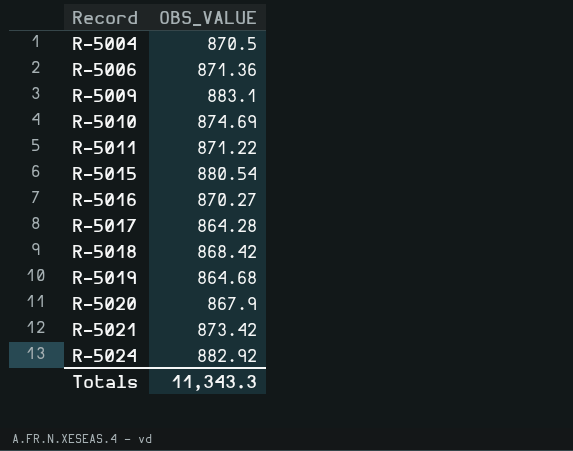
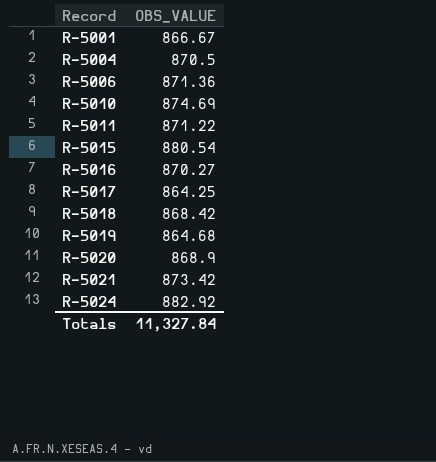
row R-5009: 883.1 -> none
row R-5001: none -> 866.67
R-5017 | OBS_VALUE: 864.28 -> 864.25
R-5020 | OBS_VALUE: 867.9 -> 868.9
Totals | OBS_VALUE: 11,343.3 -> 11,327.84

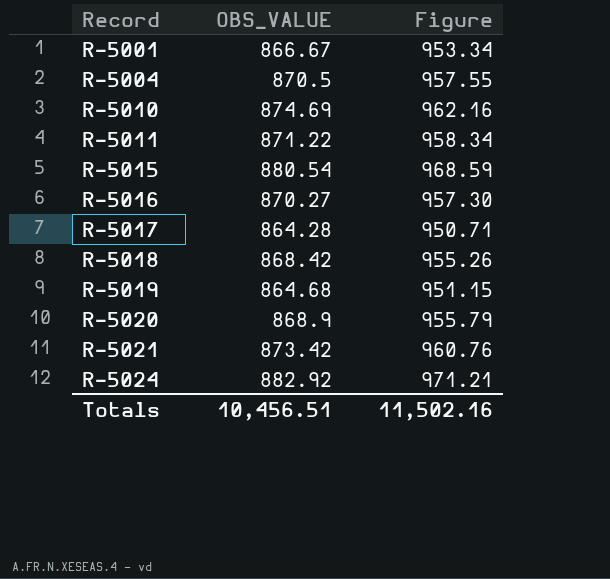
column Figure | formula: none -> [OBS_VALUE] * 1.1
row R-5006: 871.36 -> none
R-5017 | OBS_VALUE: 864.25 -> 864.28
Totals | OBS_VALUE: 11,327.84 -> 10,456.51

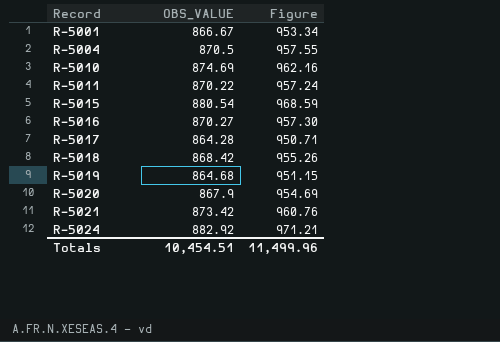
R-5011 | OBS_VALUE: 871.22 -> 870.22
R-5011 | Figure: 958.34 -> 957.24
R-5020 | OBS_VALUE: 868.9 -> 867.9
R-5020 | Figure: 955.79 -> 954.69
Totals | OBS_VALUE: 10,456.51 -> 10,454.51
Totals | Figure: 11,502.16 -> 11,499.96

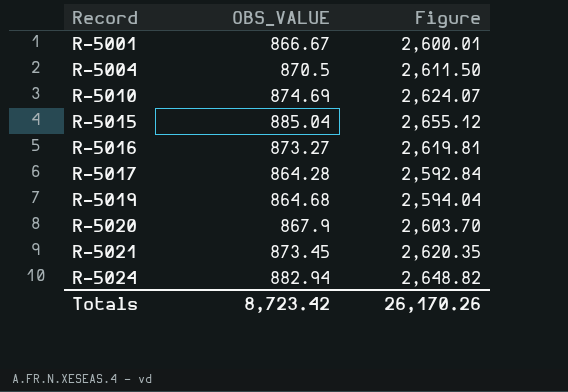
column Figure | formula: [OBS_VALUE] * 1.1 -> [OBS_VALUE] * 3
row R-5011: 870.22 | 957.24 -> none
row R-5018: 868.42 | 955.26 -> none
R-5015 | OBS_VALUE: 880.54 -> 885.04
R-5016 | OBS_VALUE: 870.27 -> 873.27
R-5021 | OBS_VALUE: 873.42 -> 873.45
R-5024 | OBS_VALUE: 882.92 -> 882.94
Totals | OBS_VALUE: 10,454.51 -> 8,723.42
Totals | Figure: 11,499.96 -> 26,170.26

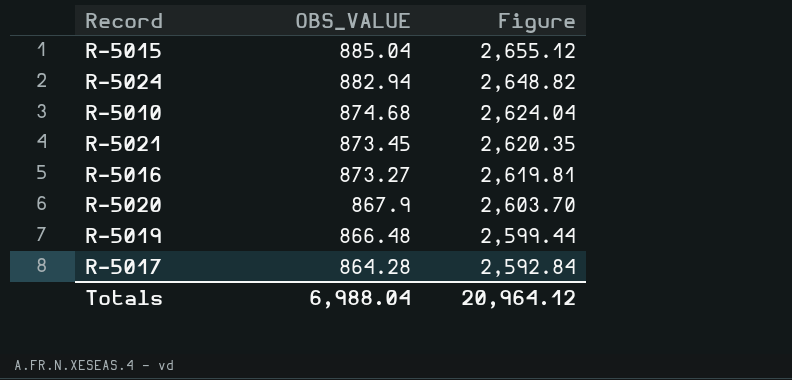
row order: Record ascending -> OBS_VALUE descending
row R-5001: 866.67 | 2,600.01 -> none
row R-5004: 870.5 | 2,611.50 -> none
R-5010 | OBS_VALUE: 874.69 -> 874.68
R-5010 | Figure: 2,624.07 -> 2,624.04
R-5019 | OBS_VALUE: 864.68 -> 866.48
R-5019 | Figure: 2,594.04 -> 2,599.44
Totals | OBS_VALUE: 8,723.42 -> 6,988.04
Totals | Figure: 26,170.26 -> 20,964.12

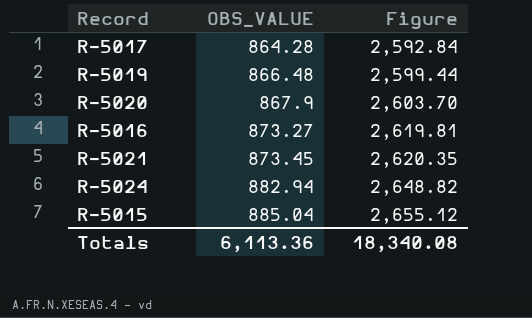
row order: OBS_VALUE descending -> OBS_VALUE ascending
row R-5010: 874.68 | 2,624.04 -> none
Totals | OBS_VALUE: 6,988.04 -> 6,113.36
Totals | Figure: 20,964.12 -> 18,340.08

